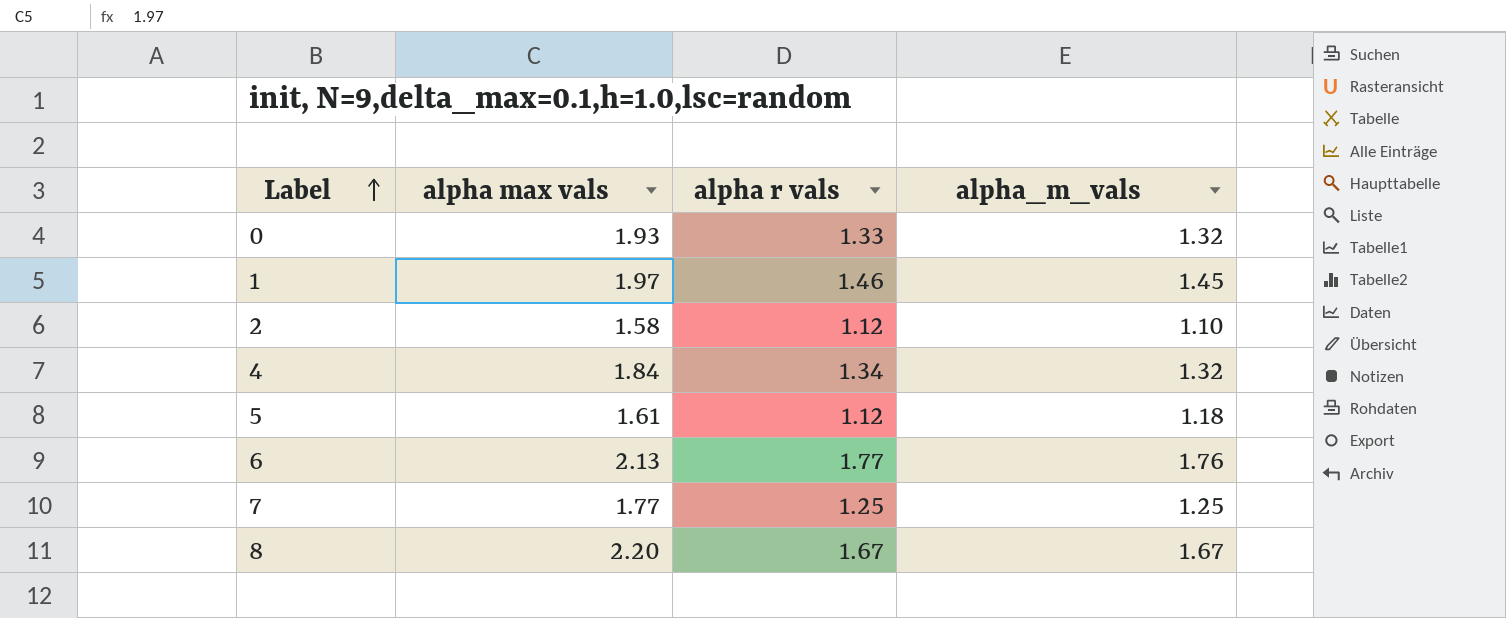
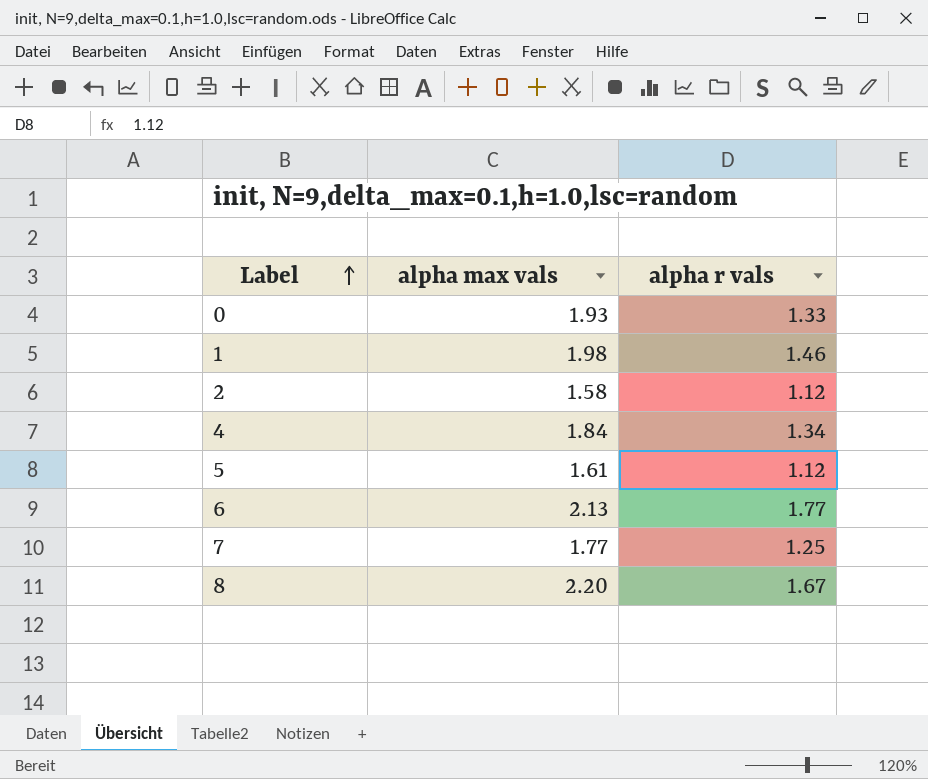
column alpha_m_vals | position: 4 -> none
1 | alpha max vals: 1.97 -> 1.98

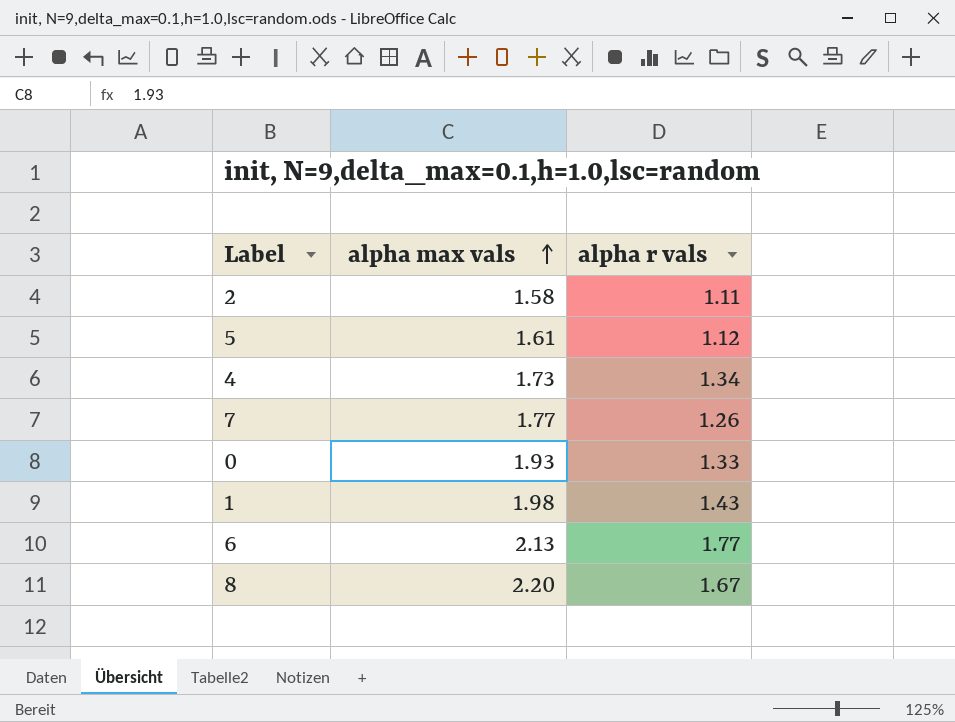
row order: Label ascending -> alpha max vals ascending
2 | alpha r vals: 1.12 -> 1.11
4 | alpha max vals: 1.84 -> 1.73
7 | alpha r vals: 1.25 -> 1.26
1 | alpha r vals: 1.46 -> 1.43

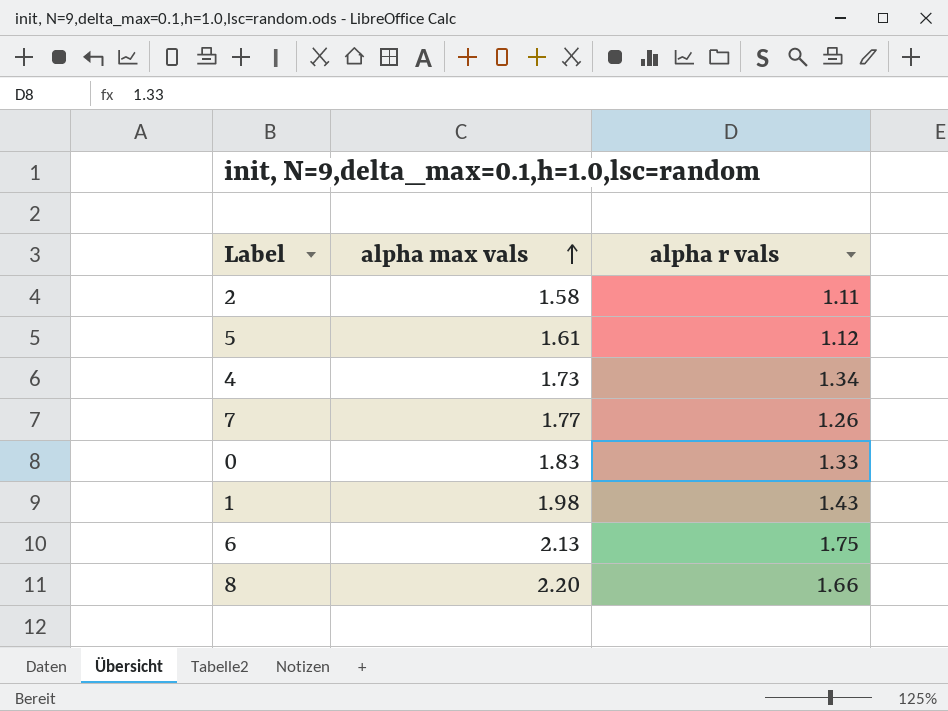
0 | alpha max vals: 1.93 -> 1.83
6 | alpha r vals: 1.77 -> 1.75
8 | alpha r vals: 1.67 -> 1.66

